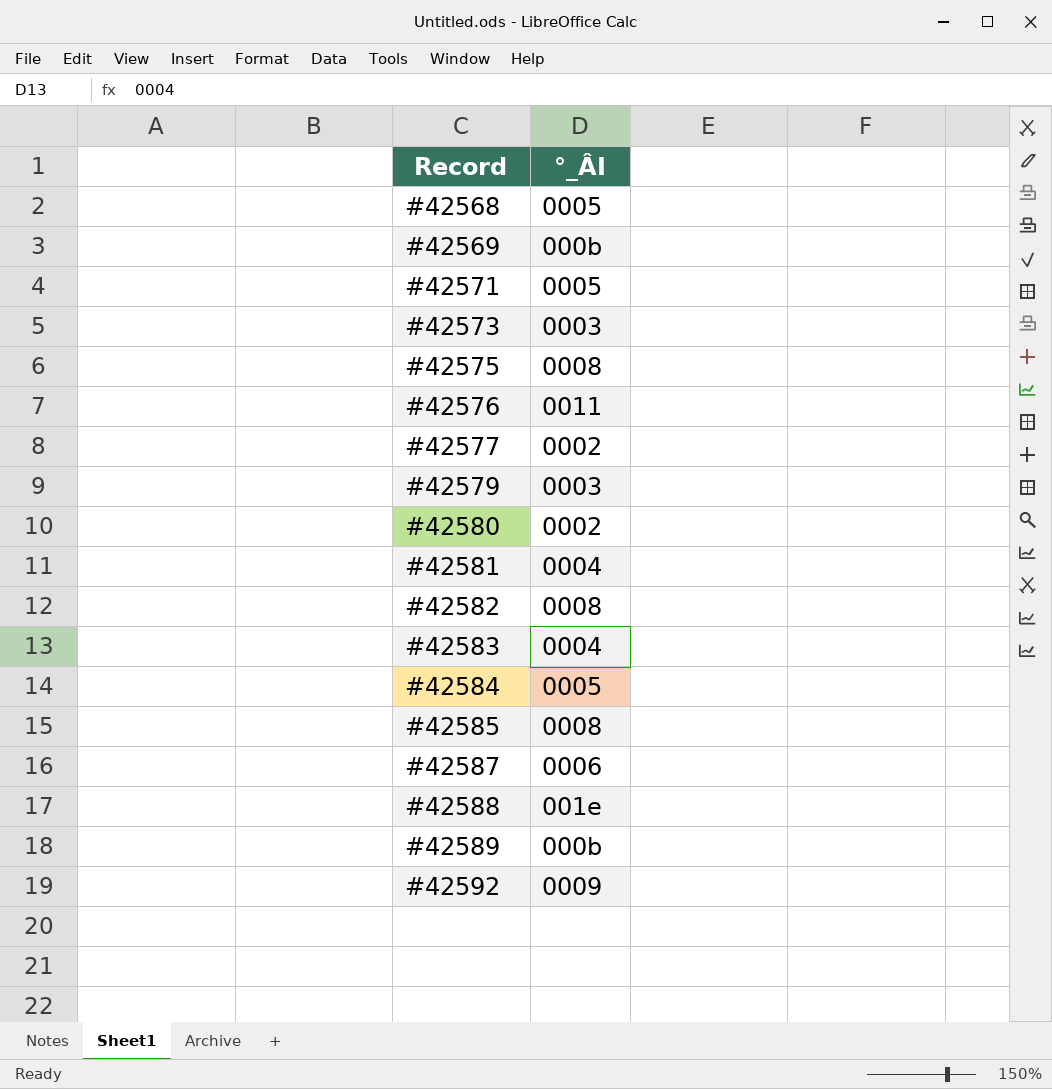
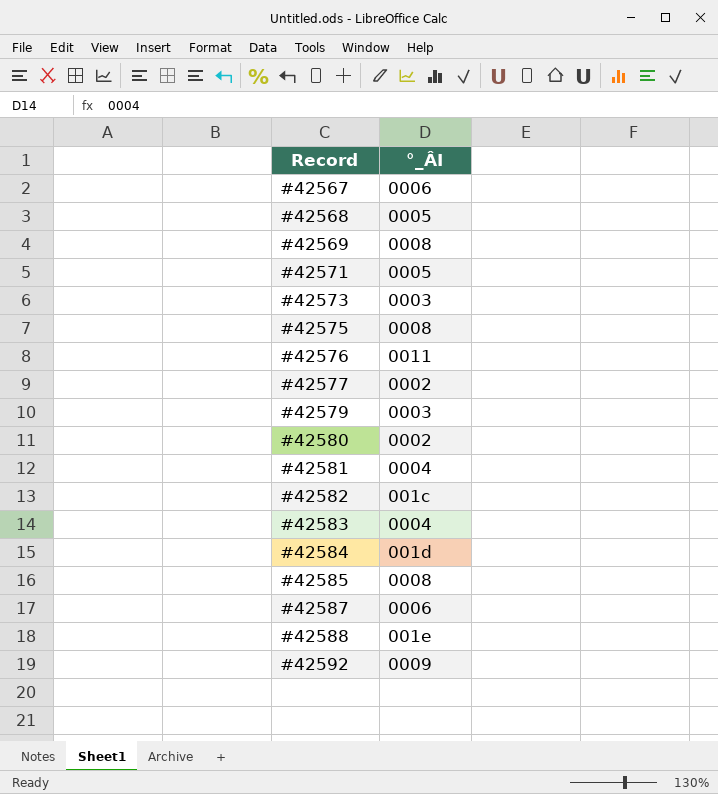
row #42589: 000b -> none
row #42567: none -> 0006
#42569 | °_ÂI: 000b -> 0008
#42582 | °_ÂI: 0008 -> 001c
#42584 | °_ÂI: 0005 -> 001d

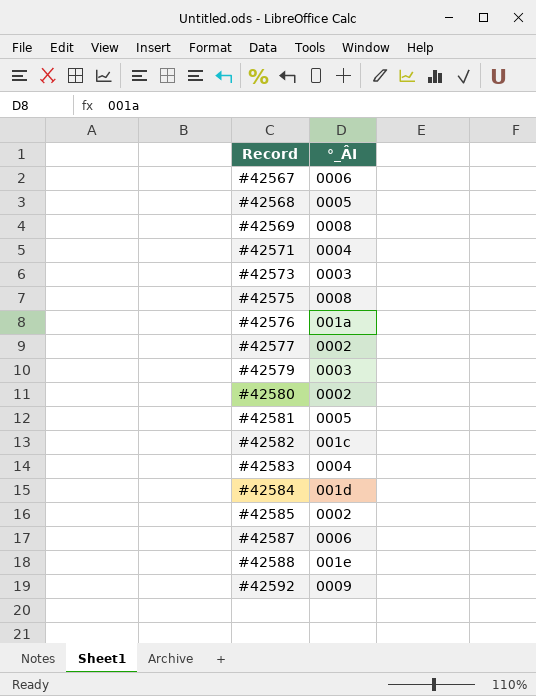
#42571 | °_ÂI: 0005 -> 0004
#42576 | °_ÂI: 0011 -> 001a
#42581 | °_ÂI: 0004 -> 0005
#42585 | °_ÂI: 0008 -> 0002

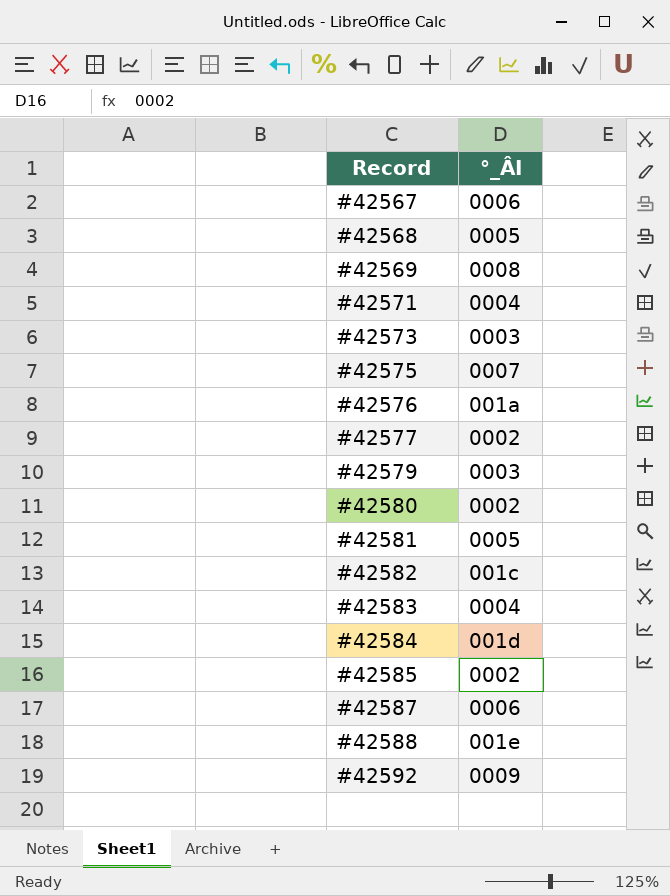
#42575 | °_ÂI: 0008 -> 0007

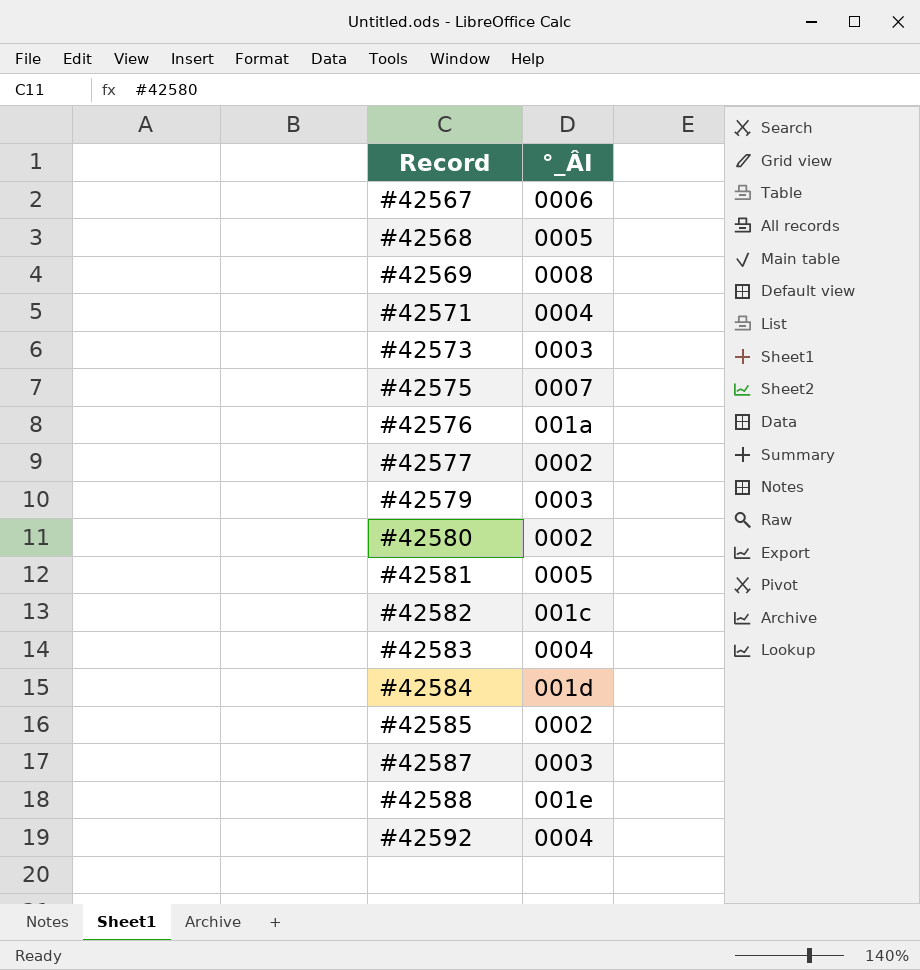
#42587 | °_ÂI: 0006 -> 0003
#42592 | °_ÂI: 0009 -> 0004

